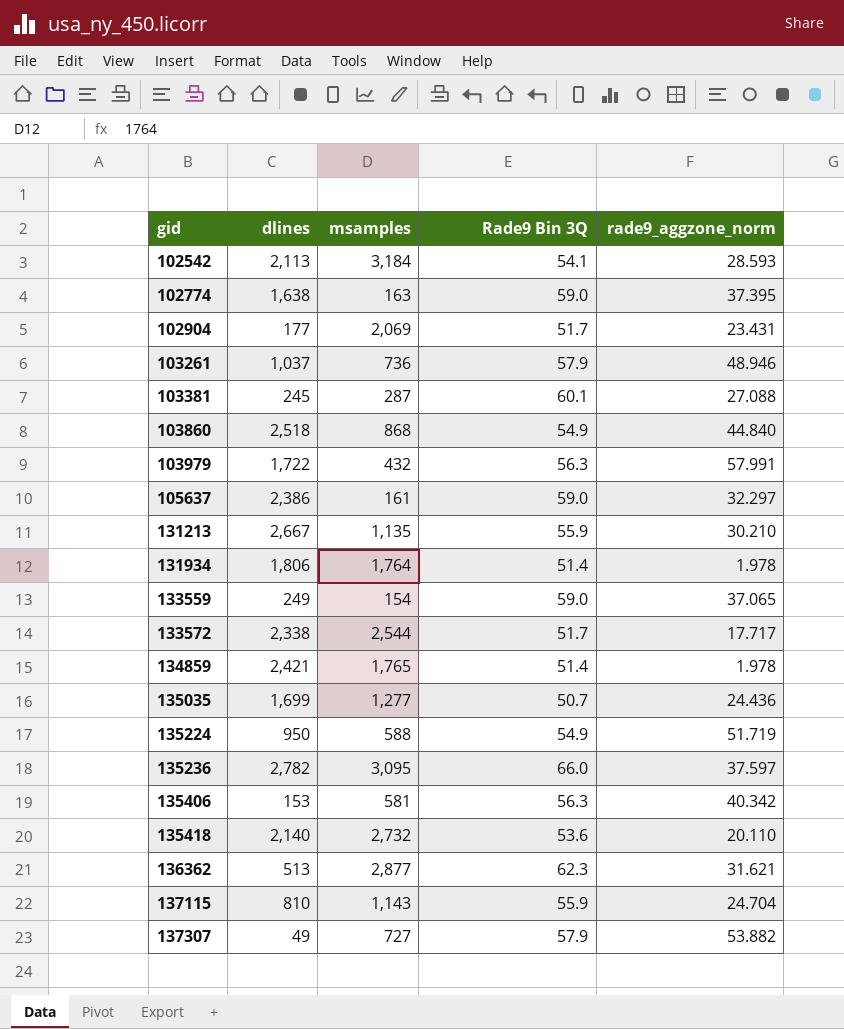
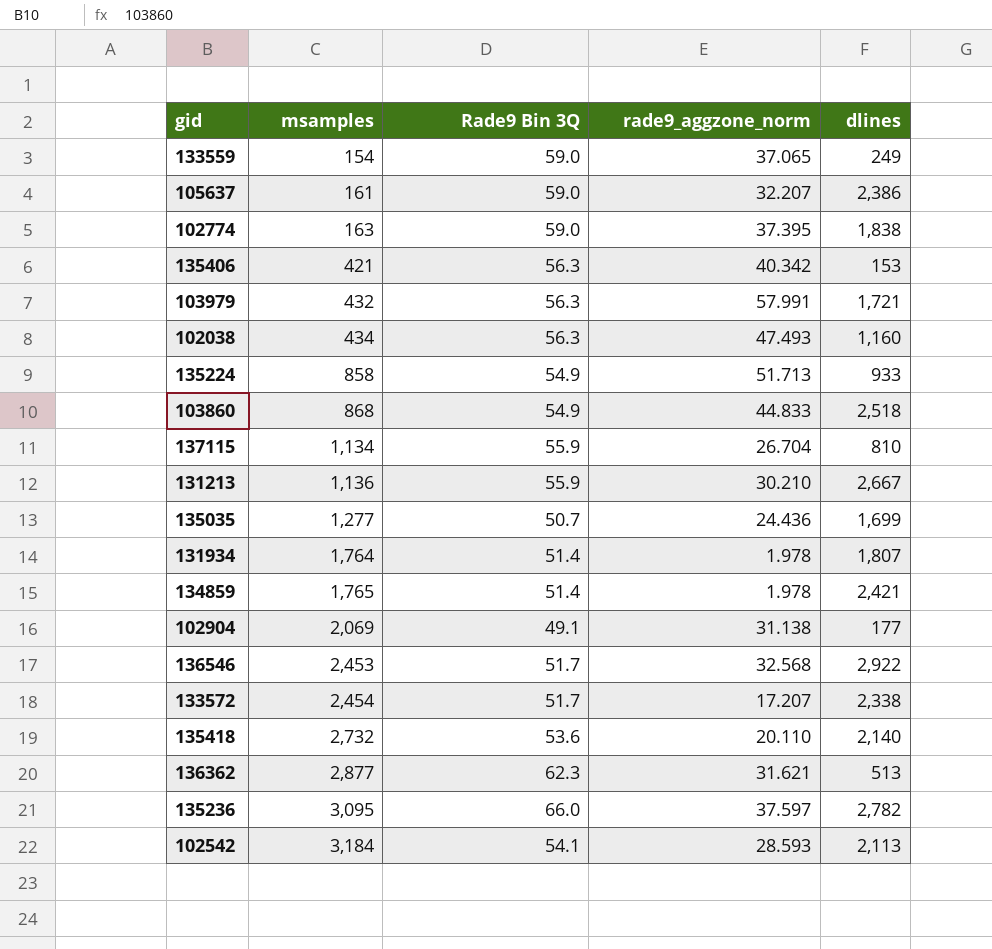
row order: gid ascending -> msamples ascending
column dlines | position: 2 -> 5
row 103261: 1,037 | 736 | 57.9 | 48.946 -> none
row 103381: 245 | 287 | 60.1 | 27.088 -> none
row 137307: 49 | 727 | 57.9 | 53.882 -> none
105637 | rade9_aggzone_norm: 32.297 -> 32.207
102774 | dlines: 1,638 -> 1,838
135406 | msamples: 581 -> 421
103979 | dlines: 1,722 -> 1,721
row 102038: none -> 434 | 56.3 | 47.493 | 1,160
135224 | msamples: 588 -> 858
135224 | rade9_aggzone_norm: 51.719 -> 51.713
135224 | dlines: 950 -> 933
103860 | rade9_aggzone_norm: 44.840 -> 44.833
137115 | msamples: 1,143 -> 1,134
137115 | rade9_aggzone_norm: 24.704 -> 26.704
131213 | msamples: 1,135 -> 1,136
131934 | dlines: 1,806 -> 1,807
102904 | Rade9 Bin 3Q: 51.7 -> 49.1
102904 | rade9_aggzone_norm: 23.431 -> 31.138
row 136546: none -> 2,453 | 51.7 | 32.568 | 2,922
133572 | msamples: 2,544 -> 2,454
133572 | rade9_aggzone_norm: 17.717 -> 17.207

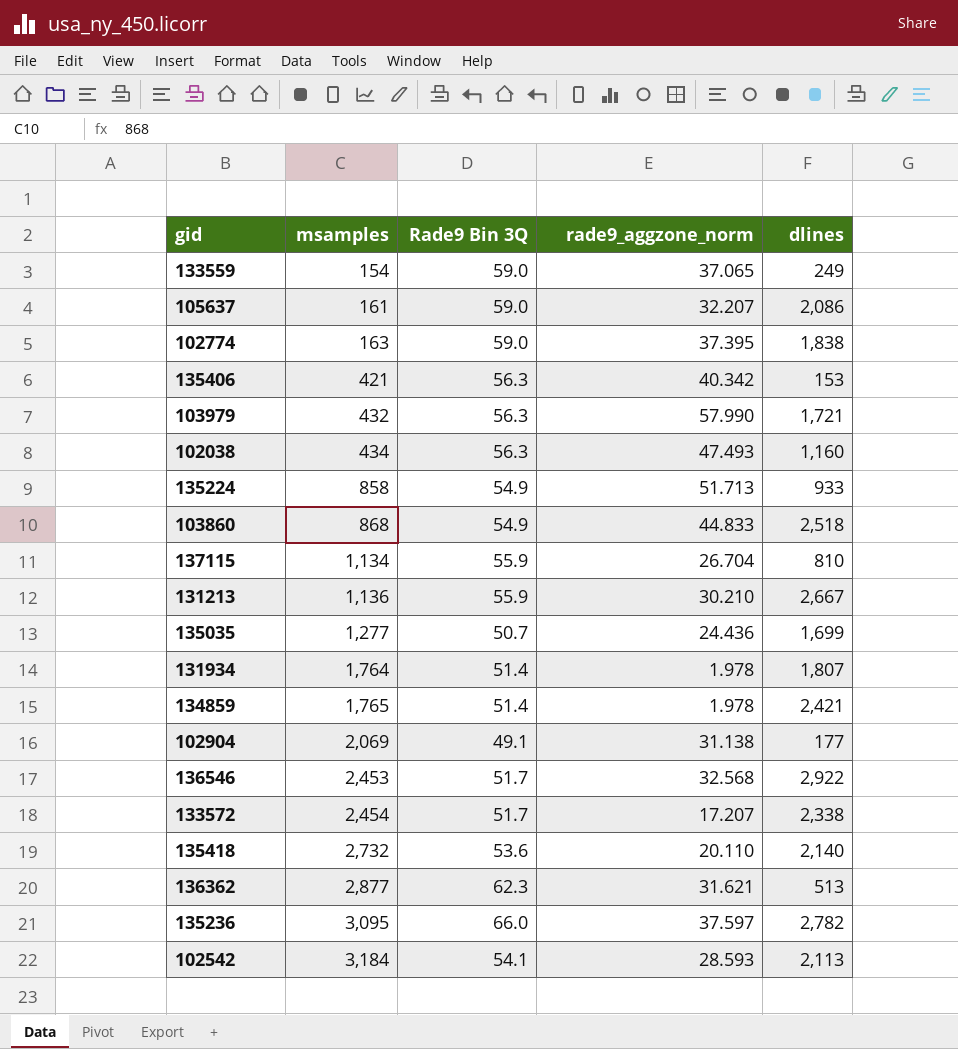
105637 | dlines: 2,386 -> 2,086
103979 | rade9_aggzone_norm: 57.991 -> 57.990

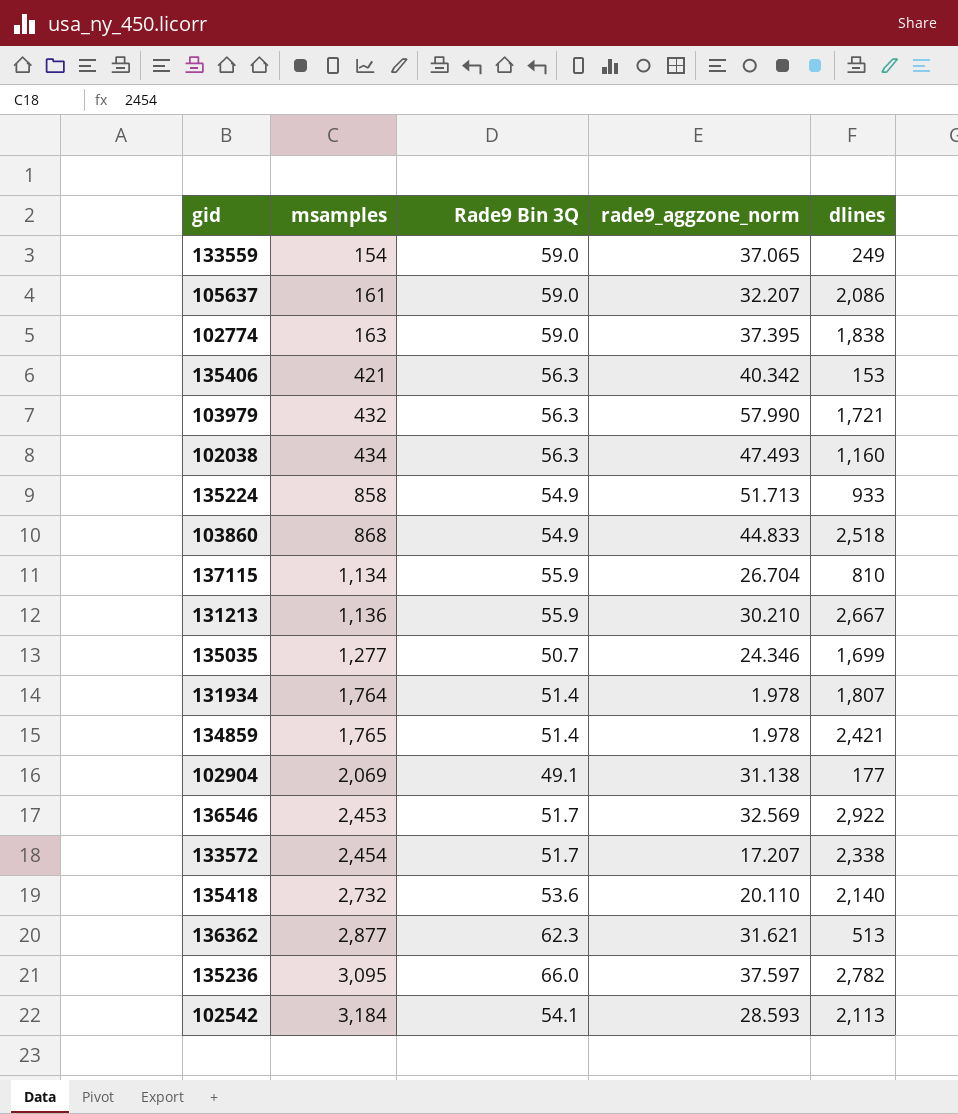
135035 | rade9_aggzone_norm: 24.436 -> 24.346
136546 | rade9_aggzone_norm: 32.568 -> 32.569

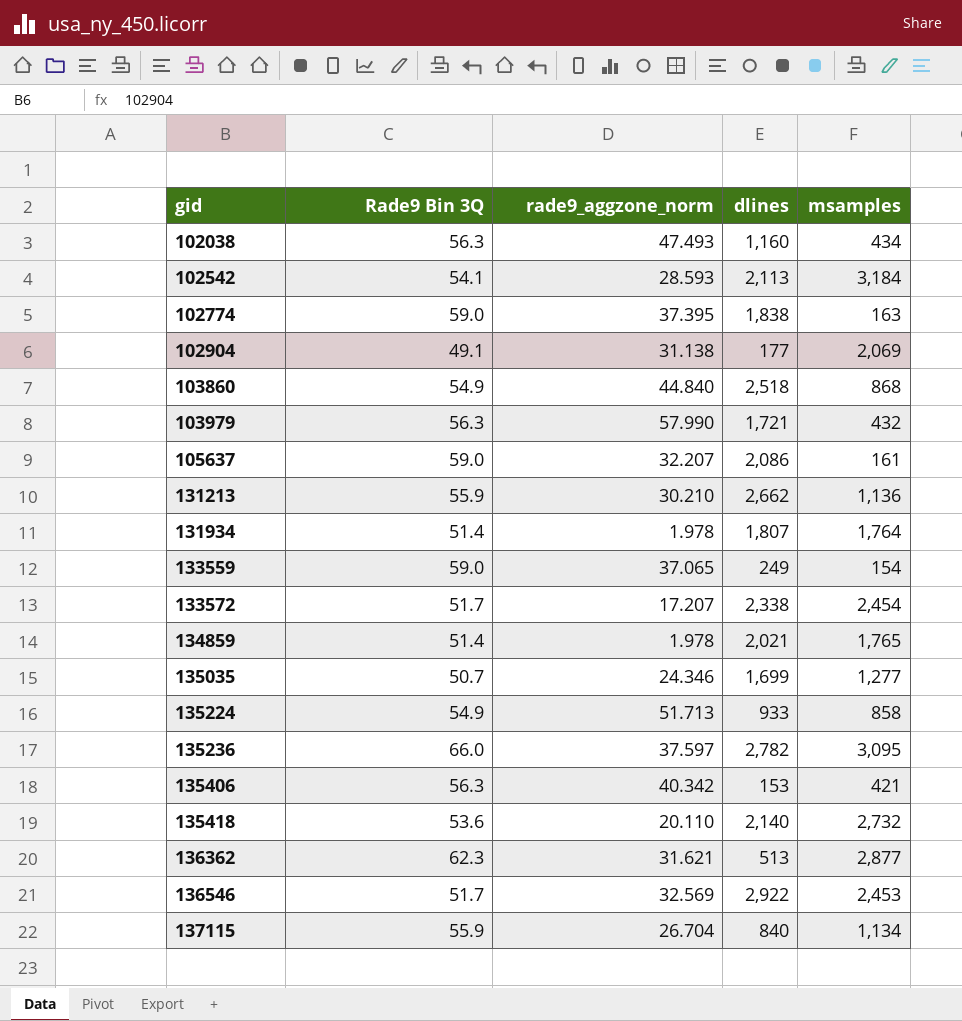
row order: msamples ascending -> gid ascending
column msamples | position: 2 -> 5
103860 | rade9_aggzone_norm: 44.833 -> 44.840
131213 | dlines: 2,667 -> 2,662
134859 | dlines: 2,421 -> 2,021
137115 | dlines: 810 -> 840

